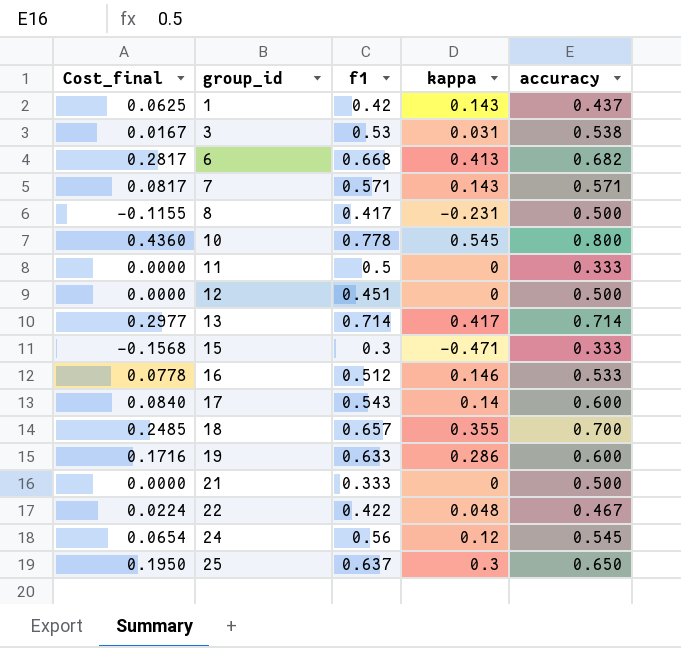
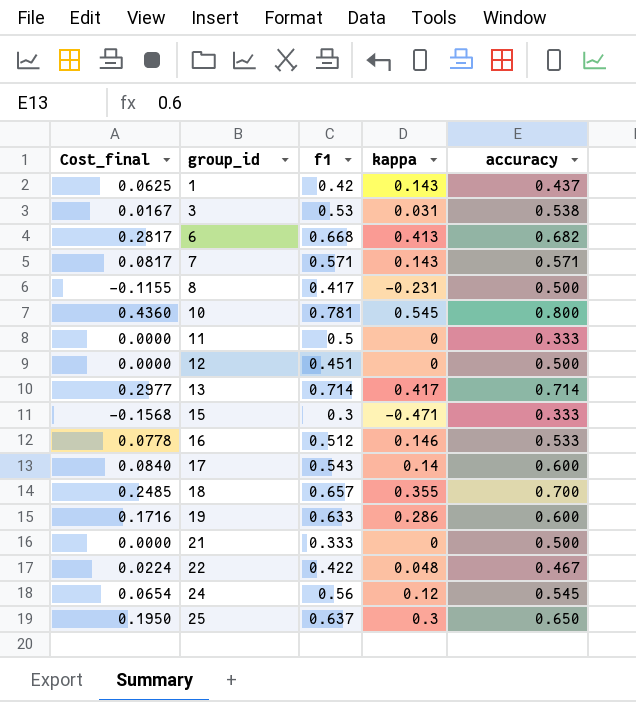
10 | f1: 0.778 -> 0.781

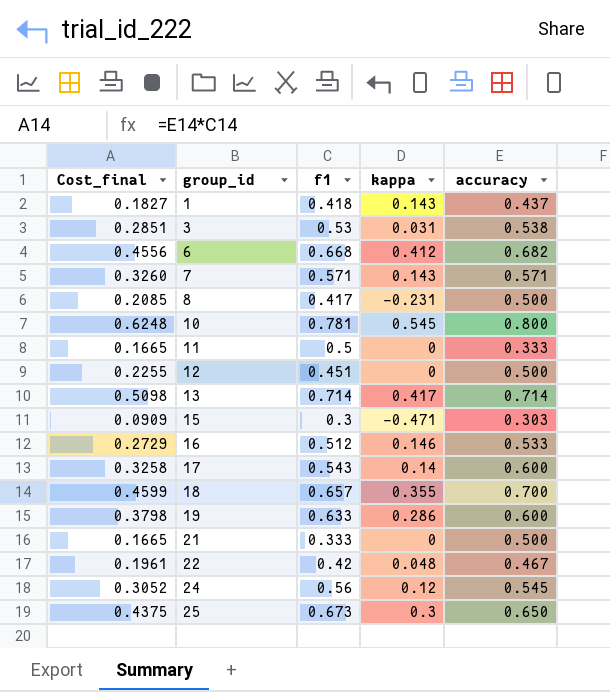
column Cost_final | formula: [kappa] * [accuracy] -> [f1] * [accuracy]
1 | f1: 0.42 -> 0.418
6 | kappa: 0.413 -> 0.412
15 | accuracy: 0.333 -> 0.303
22 | f1: 0.422 -> 0.42
25 | f1: 0.637 -> 0.673

